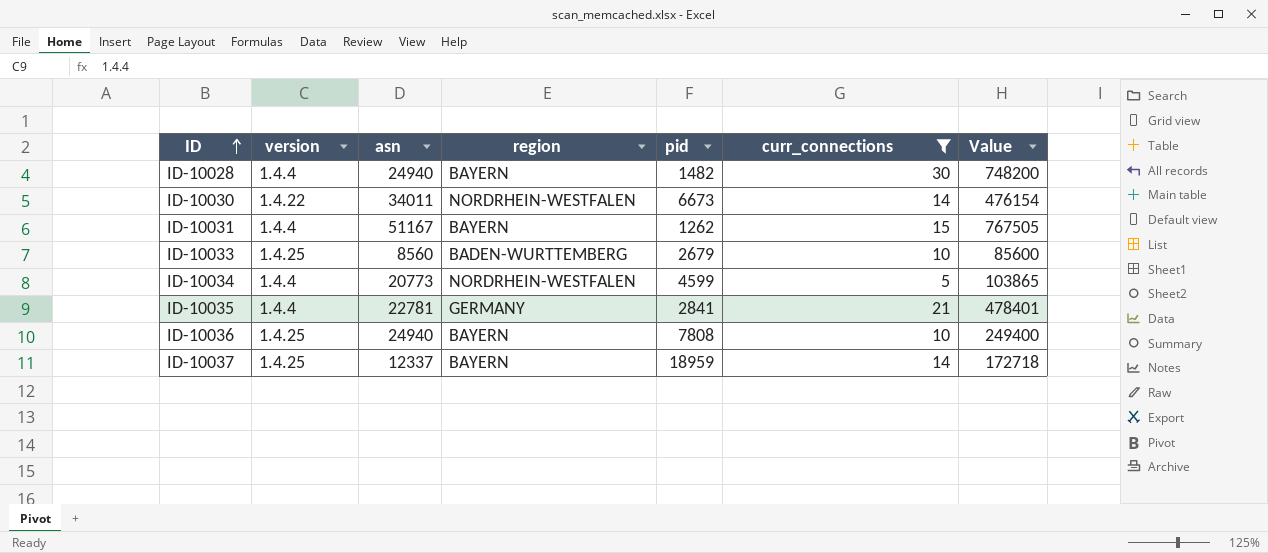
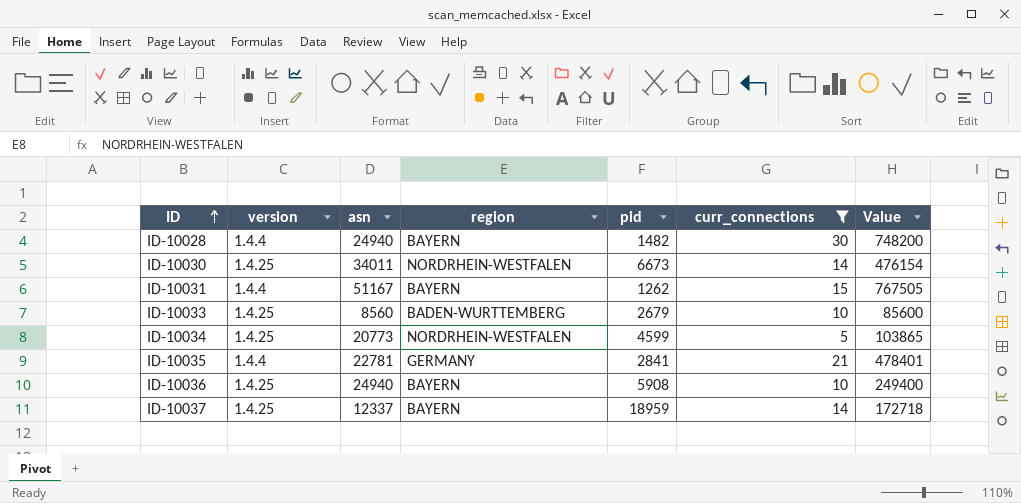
ID-10030 | version: 1.4.22 -> 1.4.25
ID-10034 | version: 1.4.4 -> 1.4.25
ID-10036 | pid: 7808 -> 5908

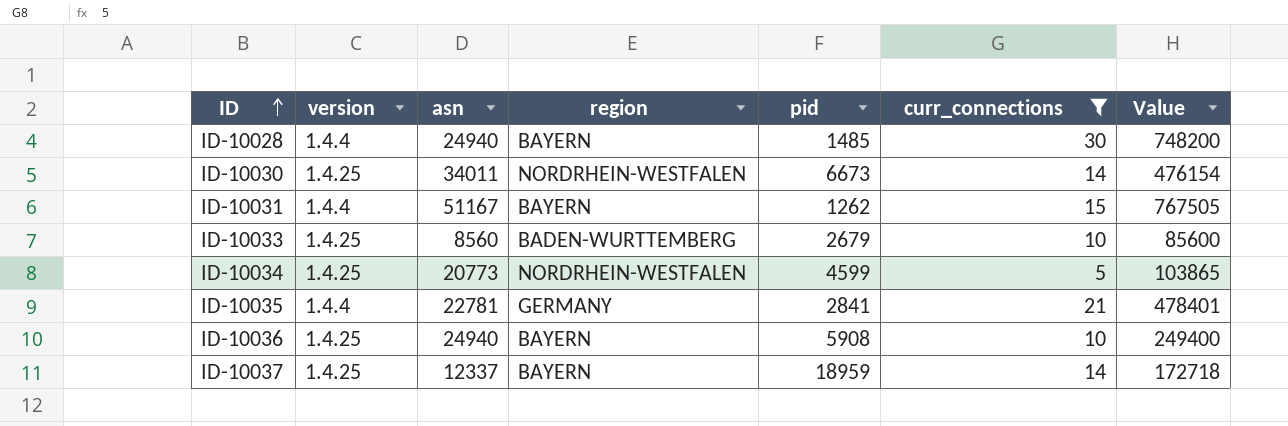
ID-10028 | pid: 1482 -> 1485

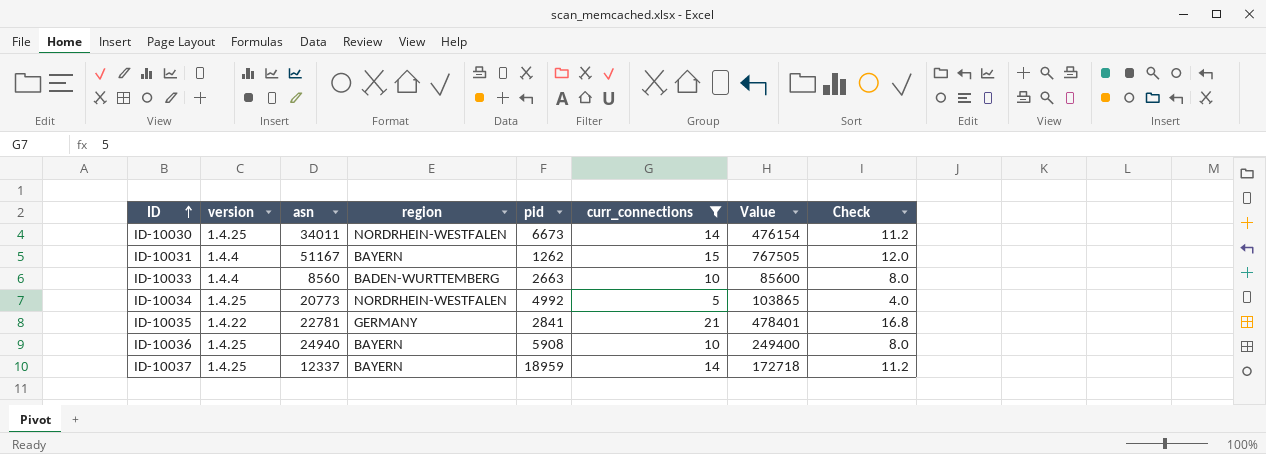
column Check | formula: none -> [curr_connections] * 0.8
row ID-10028: 1.4.4 | 24940 | BAYERN | 1485 | 30 | 748200 -> none
ID-10033 | version: 1.4.25 -> 1.4.4
ID-10033 | pid: 2679 -> 2663
ID-10034 | pid: 4599 -> 4992
ID-10035 | version: 1.4.4 -> 1.4.22

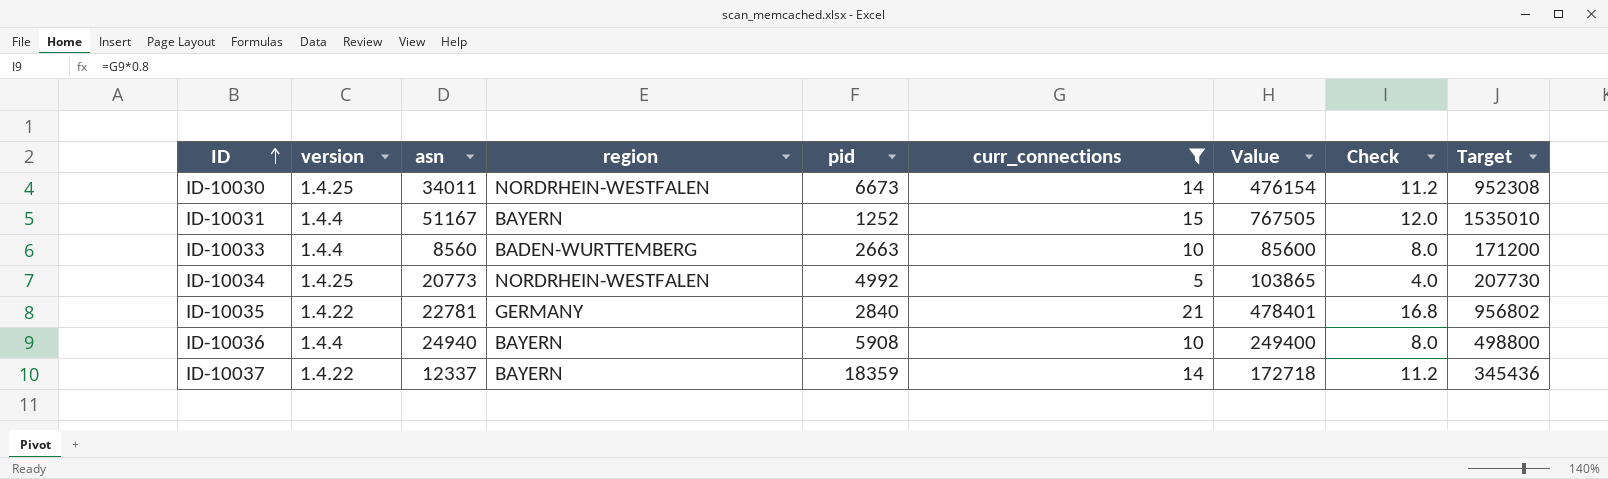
column Target | formula: none -> [Value] * 2
ID-10031 | pid: 1262 -> 1252
ID-10035 | pid: 2841 -> 2840
ID-10036 | version: 1.4.25 -> 1.4.4
ID-10037 | version: 1.4.25 -> 1.4.22
ID-10037 | pid: 18959 -> 18359

